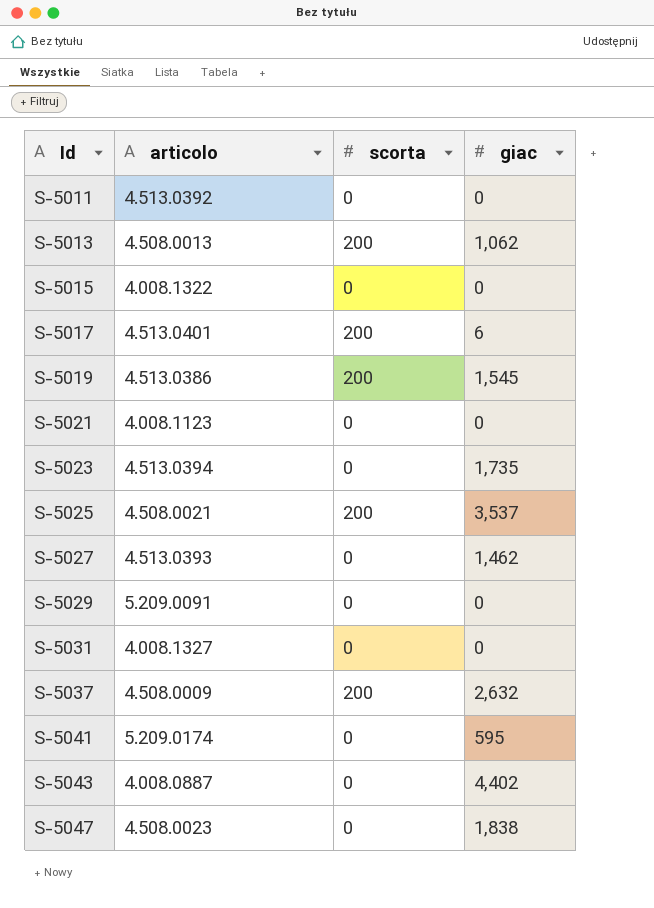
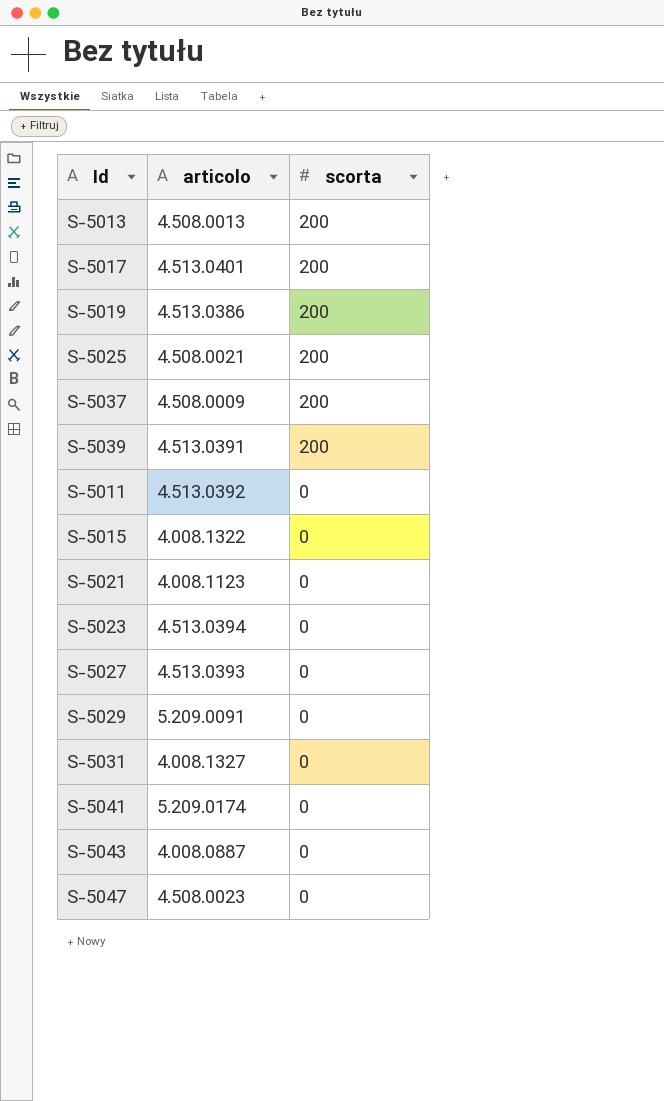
row order: Id ascending -> scorta descending
column giac | position: 4 -> none
row S-5039: none -> 4.513.0391 | 200

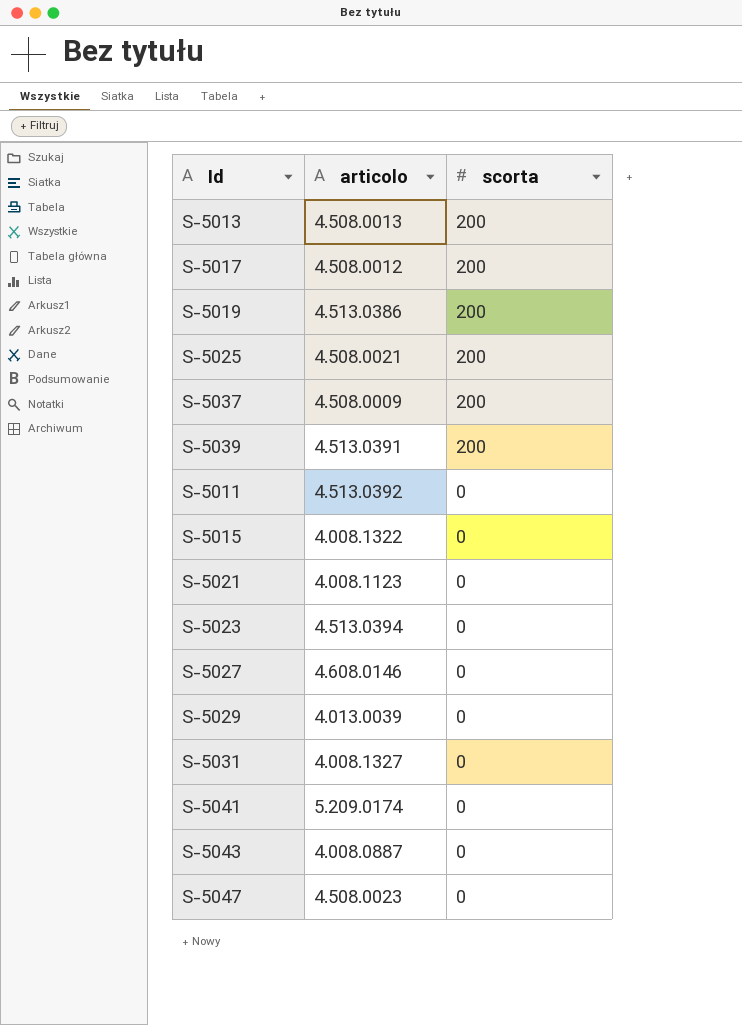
S-5017 | articolo: 4.513.0401 -> 4.508.0012
S-5027 | articolo: 4.513.0393 -> 4.608.0146
S-5029 | articolo: 5.209.0091 -> 4.013.0039

